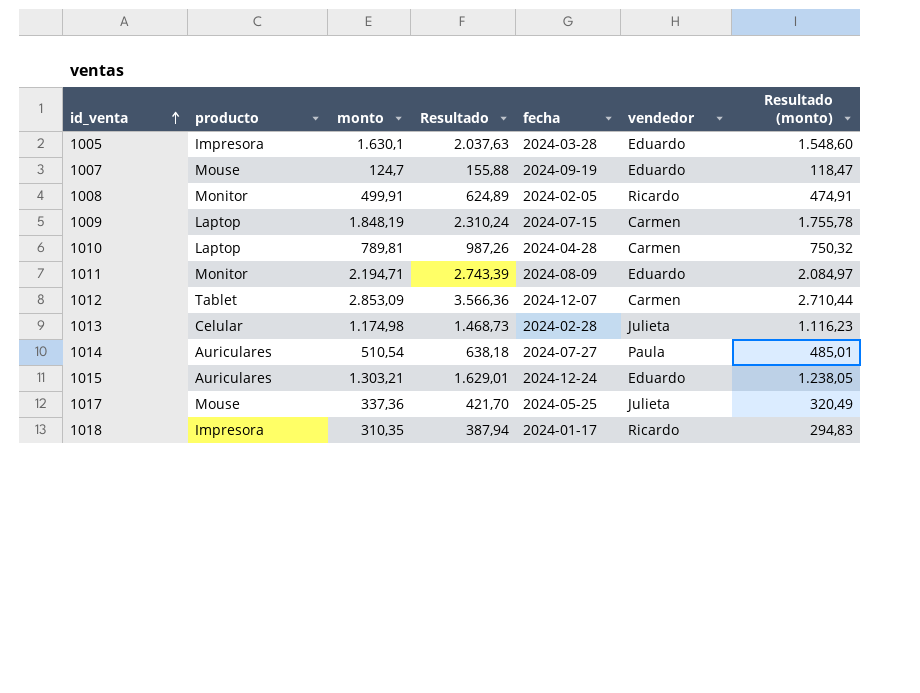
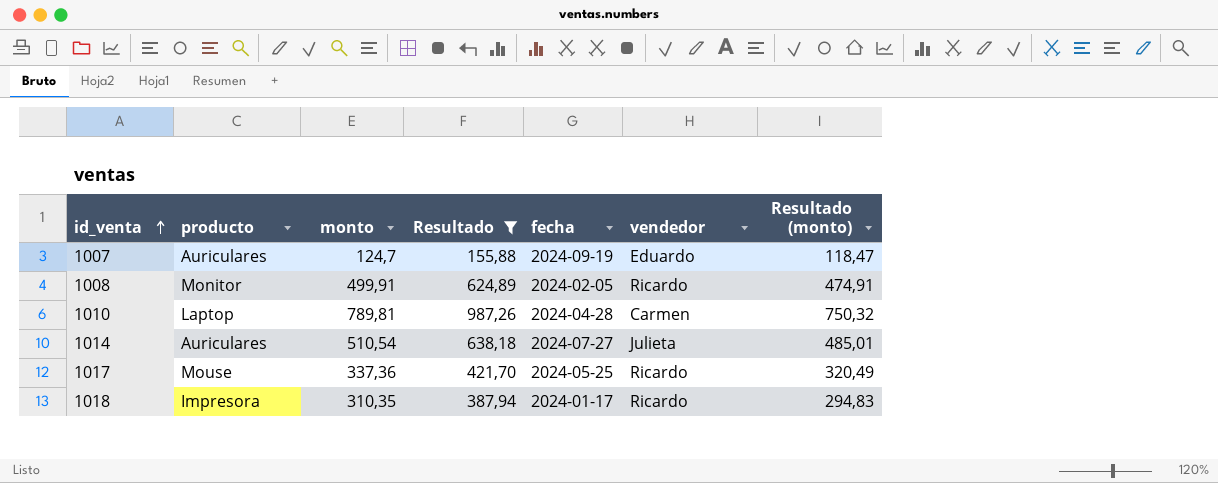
filter: none -> Resultado <= 987,26
1007 | producto: Mouse -> Auriculares
1014 | vendedor: Paula -> Julieta
1017 | vendedor: Julieta -> Ricardo

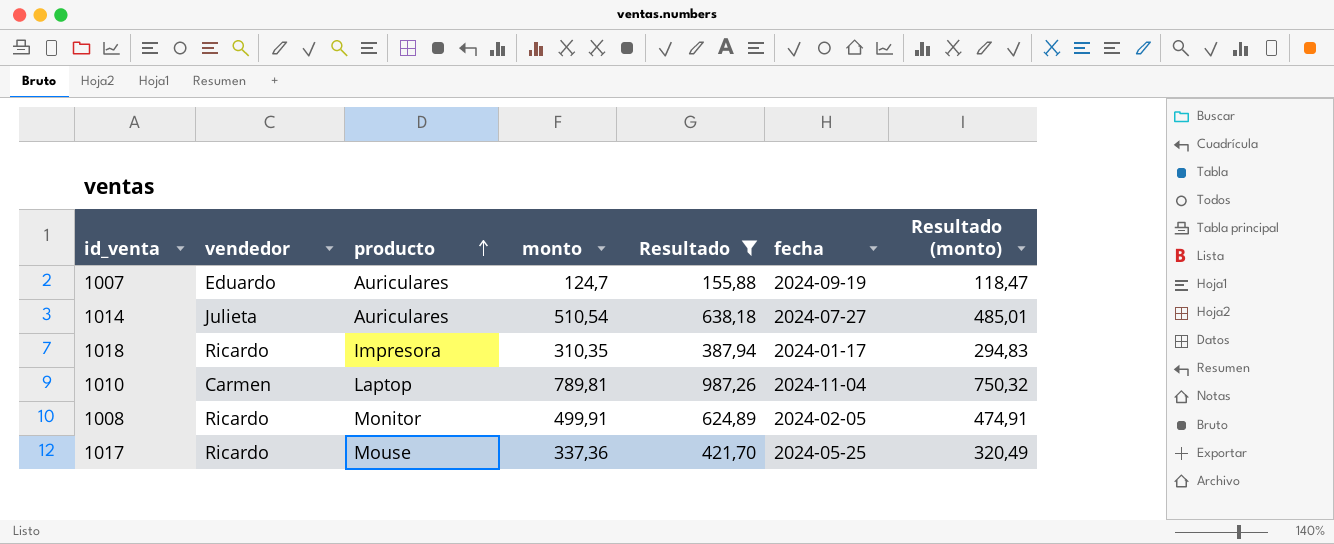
row order: id_venta ascending -> producto ascending
column vendedor | position: 6 -> 2
1010 | fecha: 2024-04-28 -> 2024-11-04

